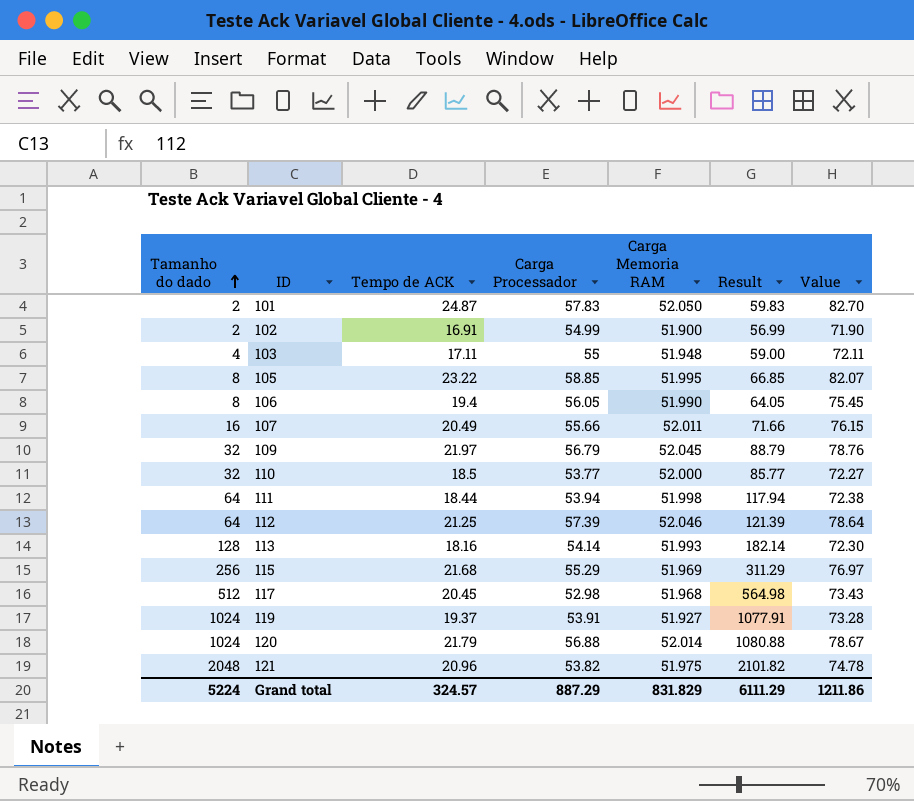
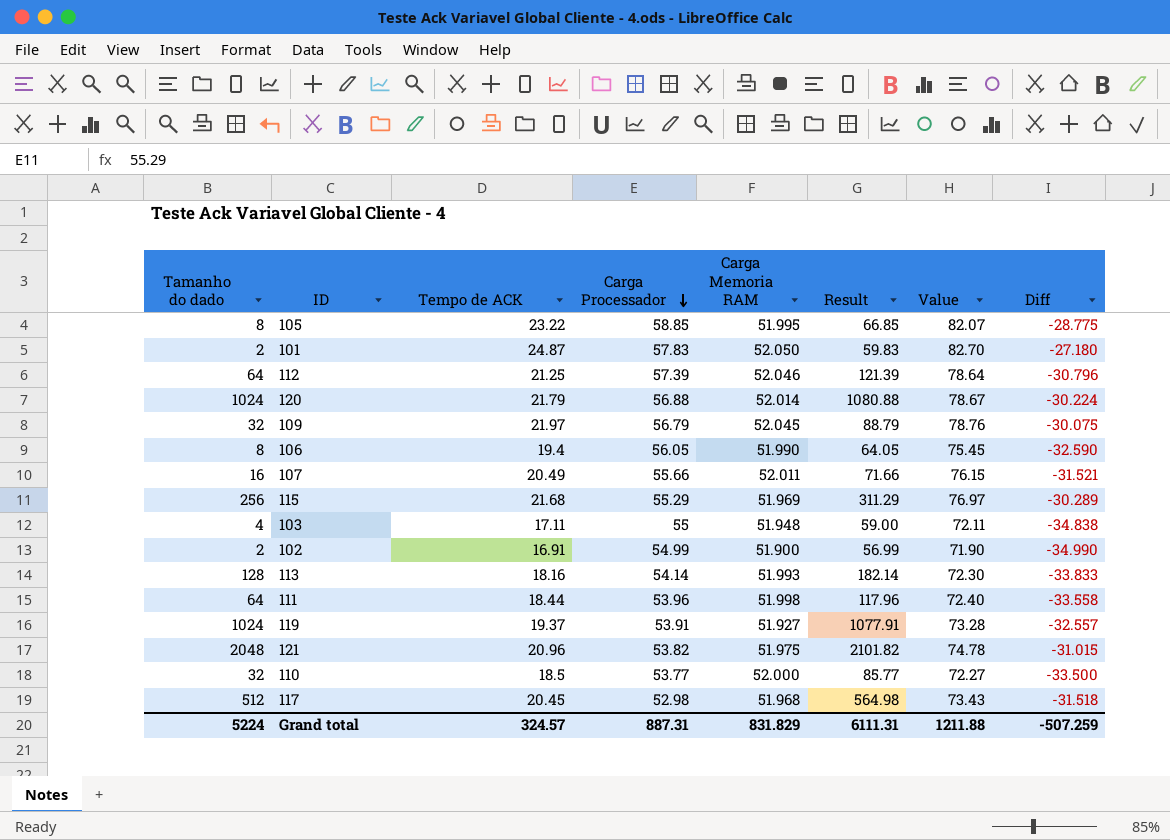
row order: Tamanho do dado ascending -> Carga Processador descending
column Diff | formula: none -> [Tempo de ACK] - [Carga Memoria RAM]
111 | Carga Processador: 53.94 -> 53.96
111 | Result: 117.94 -> 117.96
111 | Value: 72.38 -> 72.40
Grand total | Carga Processador: 887.29 -> 887.31
Grand total | Result: 6111.29 -> 6111.31
Grand total | Value: 1211.86 -> 1211.88

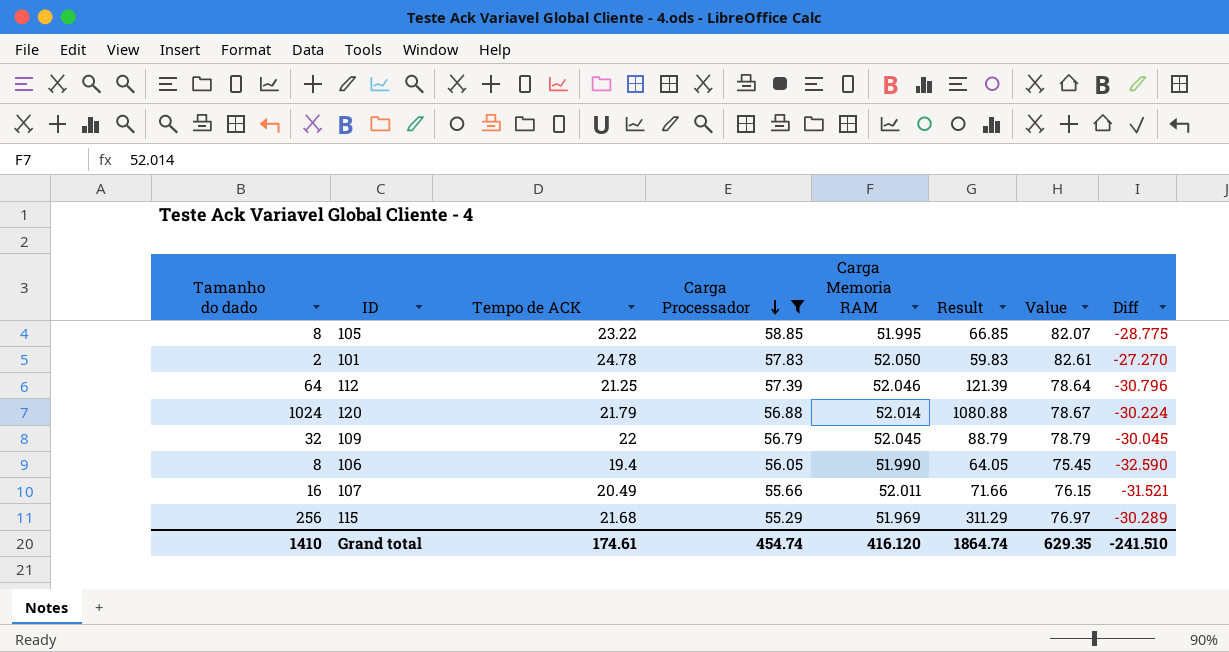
filter: none -> Carga Processador >= 55.29
101 | Tempo de ACK: 24.87 -> 24.78
101 | Value: 82.70 -> 82.61
101 | Diff: -27.180 -> -27.270
109 | Tempo de ACK: 21.97 -> 22
109 | Value: 78.76 -> 78.79
109 | Diff: -30.075 -> -30.045
Grand total | Tamanho do dado: 5224 -> 1410
Grand total | Tempo de ACK: 324.57 -> 174.61
Grand total | Carga Processador: 887.31 -> 454.74
Grand total | Carga Memoria RAM: 831.829 -> 416.120
Grand total | Result: 6111.31 -> 1864.74
Grand total | Value: 1211.88 -> 629.35
Grand total | Diff: -507.259 -> -241.510

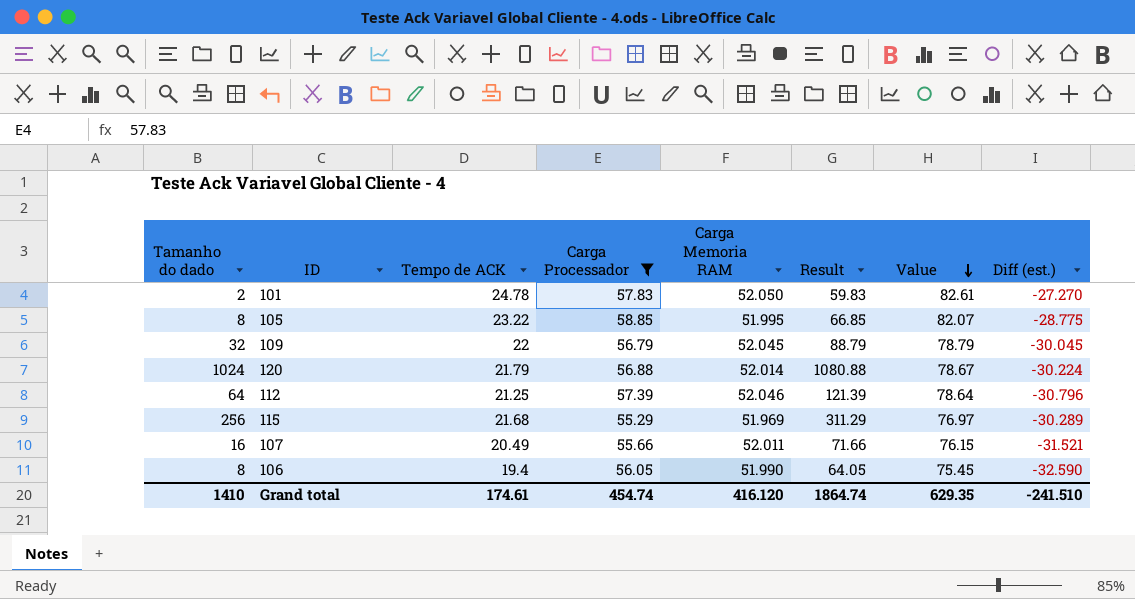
row order: Carga Processador descending -> Value descending
column name: Diff -> Diff (est.)

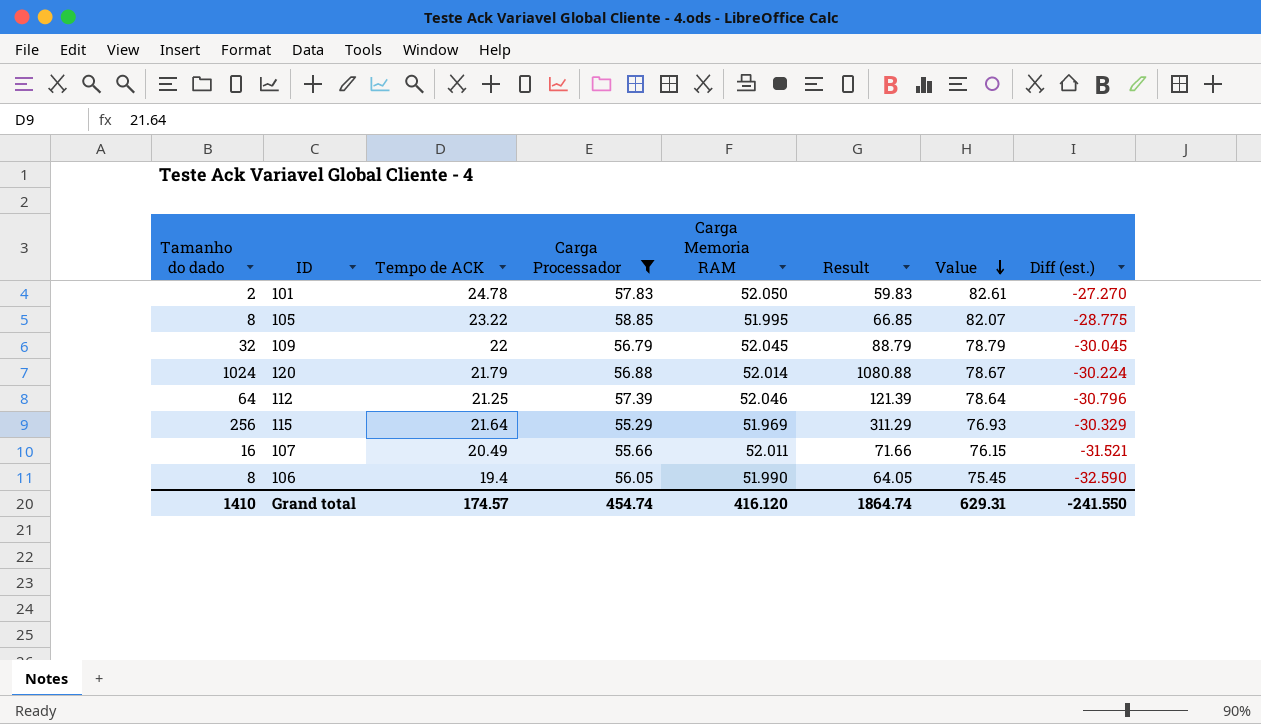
115 | Tempo de ACK: 21.68 -> 21.64
115 | Value: 76.97 -> 76.93
115 | Diff (est.): -30.289 -> -30.329
Grand total | Tempo de ACK: 174.61 -> 174.57
Grand total | Value: 629.35 -> 629.31
Grand total | Diff (est.): -241.510 -> -241.550

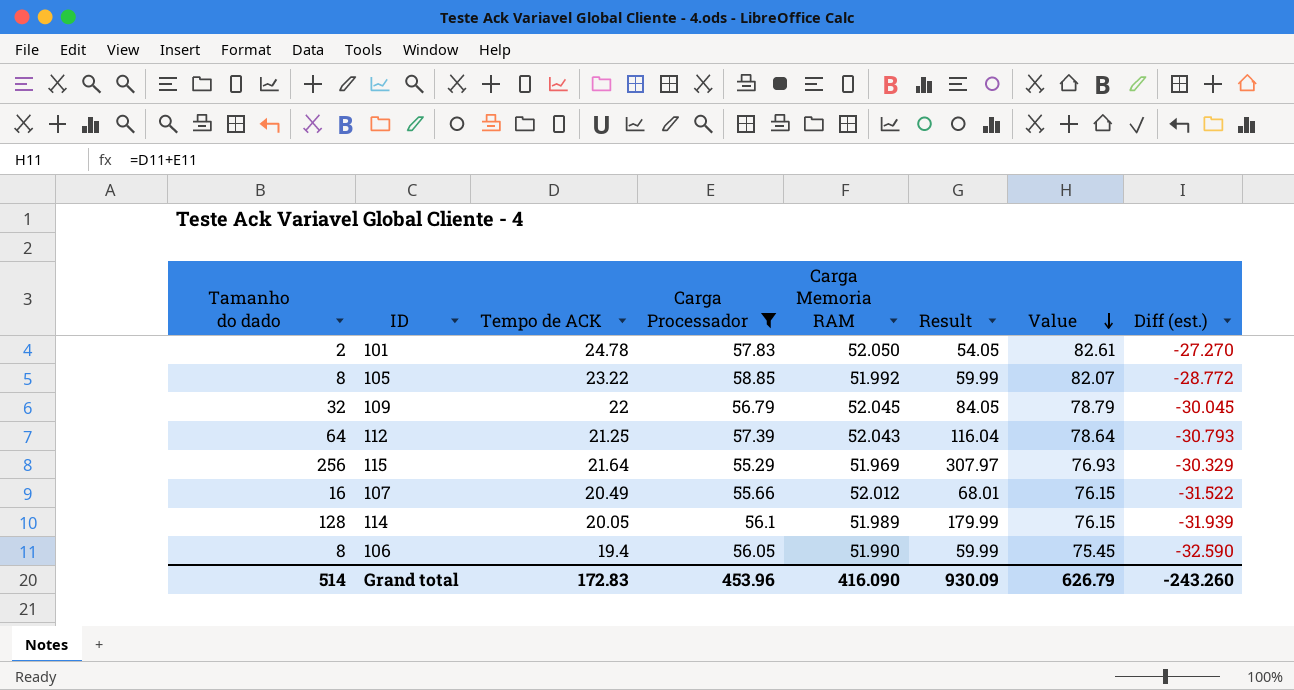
column Result | formula: [Tamanho do dado] + [Carga Processador] -> [Tamanho do dado] + [Carga Memoria RAM]
row 120: 1024 | 21.79 | 56.88 | 52.014 | 1080.88 | 78.67 | -30.224 -> none
105 | Carga Memoria RAM: 51.995 -> 51.992
105 | Diff (est.): -28.775 -> -28.772
112 | Carga Memoria RAM: 52.046 -> 52.043
112 | Diff (est.): -30.796 -> -30.793
107 | Carga Memoria RAM: 52.011 -> 52.012
107 | Diff (est.): -31.521 -> -31.522
row 114: none -> 128 | 20.05 | 56.1 | 51.989 | 179.99 | 76.15 | -31.939
Grand total | Tamanho do dado: 1410 -> 514
Grand total | Tempo de ACK: 174.57 -> 172.83
Grand total | Carga Processador: 454.74 -> 453.96
Grand total | Carga Memoria RAM: 416.120 -> 416.090
Grand total | Result: 1864.74 -> 930.09
Grand total | Value: 629.31 -> 626.79
Grand total | Diff (est.): -241.550 -> -243.260

